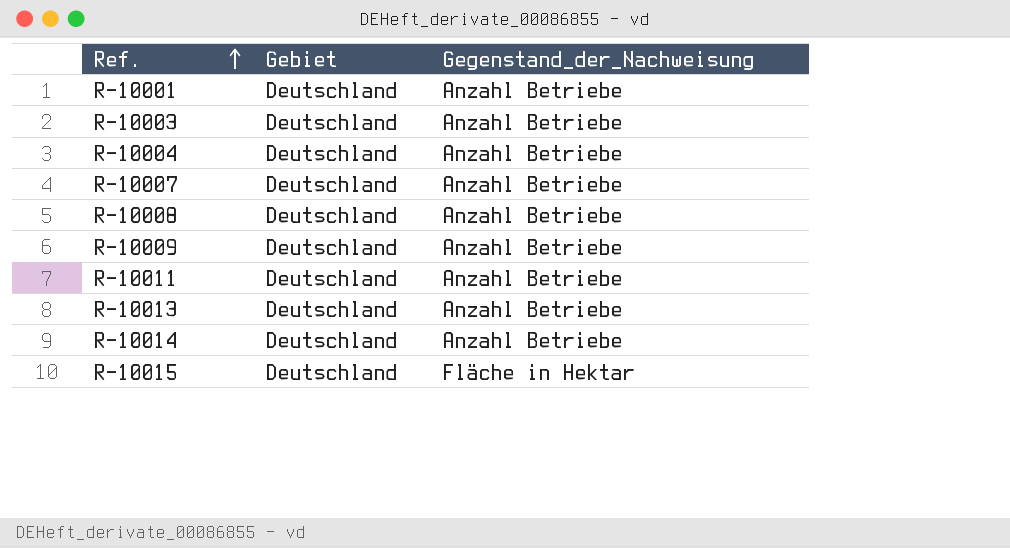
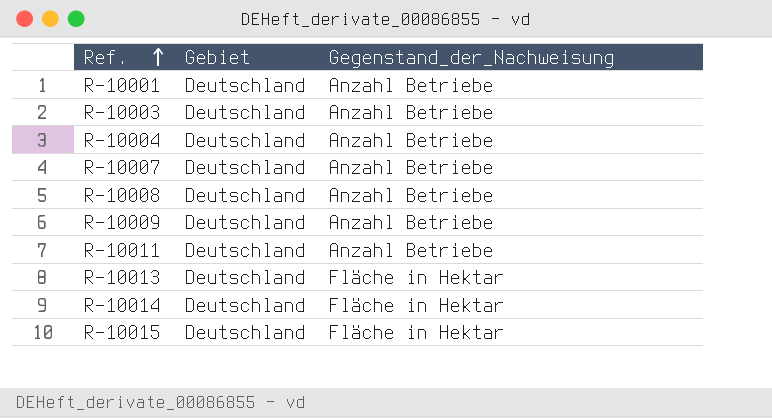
R-10013 | Gegenstand_der_Nachweisung: Anzahl Betriebe -> Fläche in Hektar
R-10014 | Gegenstand_der_Nachweisung: Anzahl Betriebe -> Fläche in Hektar

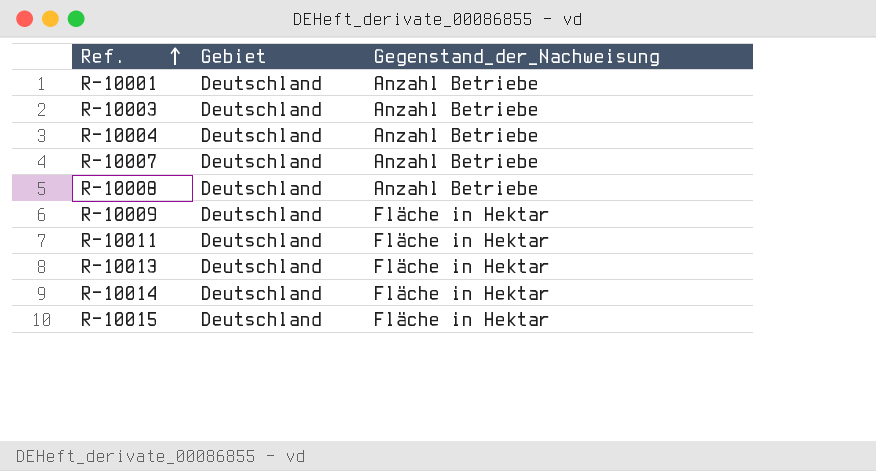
R-10009 | Gegenstand_der_Nachweisung: Anzahl Betriebe -> Fläche in Hektar
R-10011 | Gegenstand_der_Nachweisung: Anzahl Betriebe -> Fläche in Hektar

